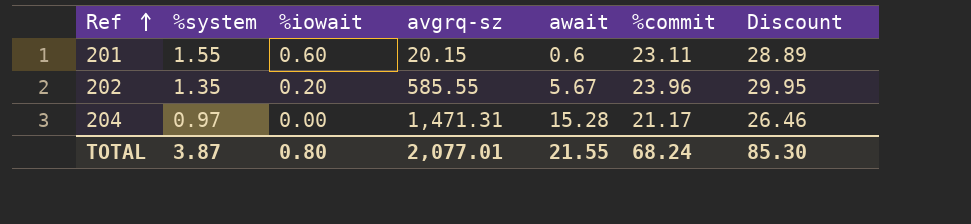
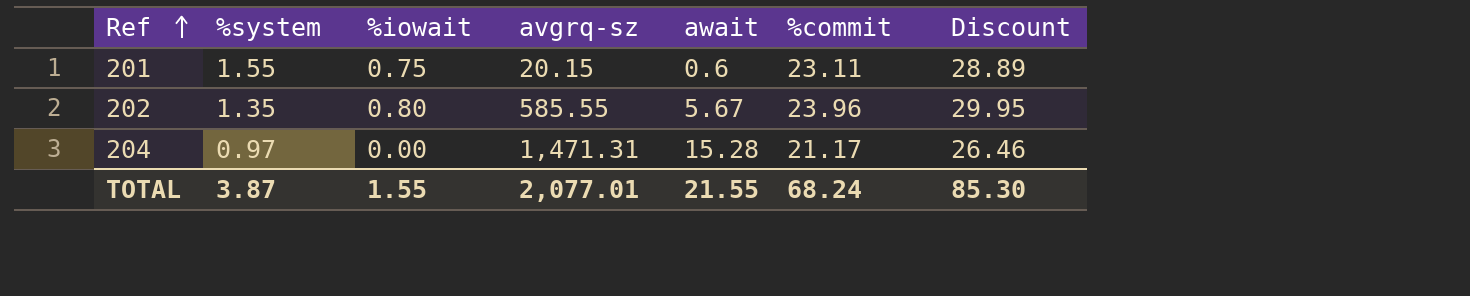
201 | %iowait: 0.60 -> 0.75
202 | %iowait: 0.20 -> 0.80
TOTAL | %iowait: 0.80 -> 1.55

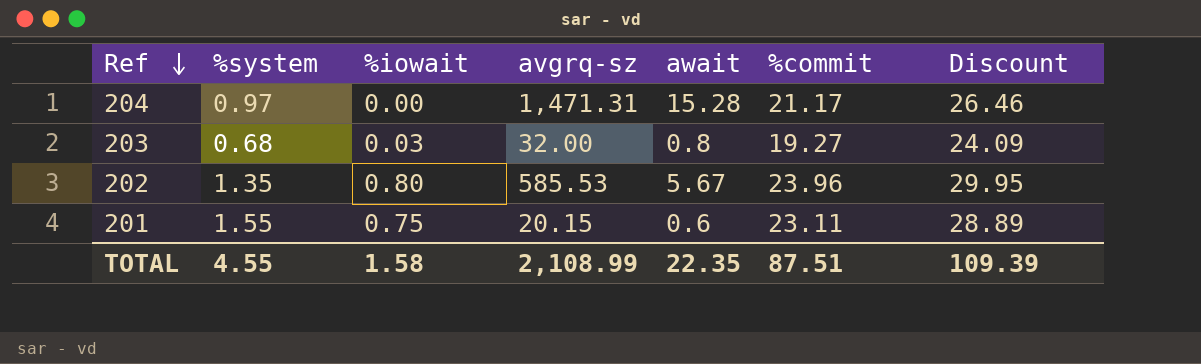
row order: Ref ascending -> Ref descending
row 203: none -> 0.68 | 0.03 | 32.00 | 0.8 | 19.27 | 24.09
202 | avgrq-sz: 585.55 -> 585.53
TOTAL | %system: 3.87 -> 4.55
TOTAL | %iowait: 1.55 -> 1.58
TOTAL | avgrq-sz: 2,077.01 -> 2,108.99
TOTAL | await: 21.55 -> 22.35
TOTAL | %commit: 68.24 -> 87.51
TOTAL | Discount: 85.30 -> 109.39

